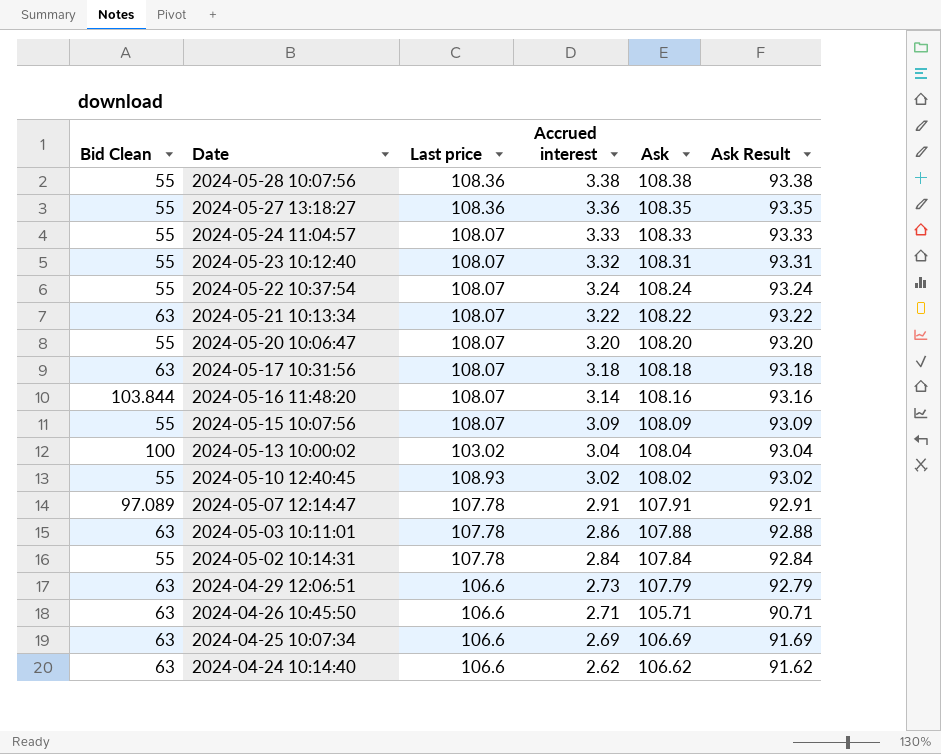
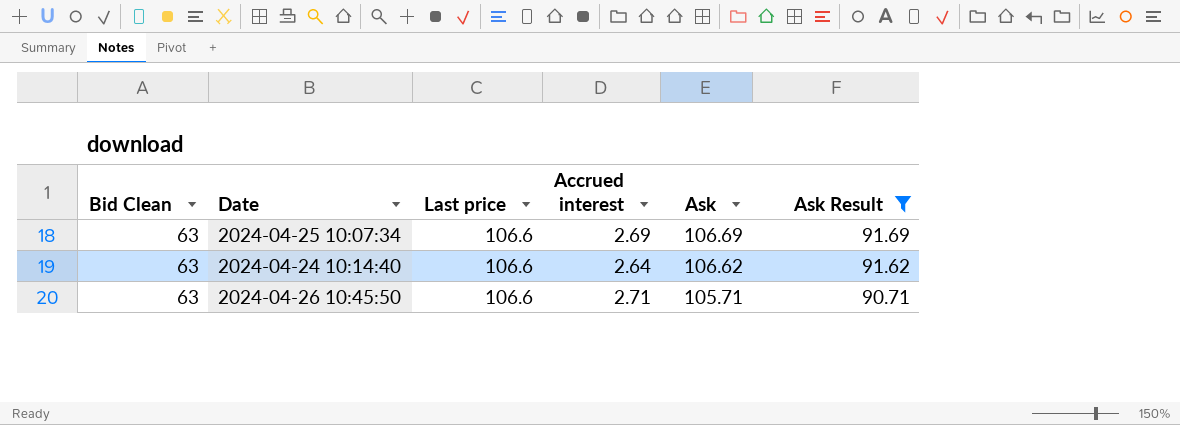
filter: none -> Ask Result <= 91.69
row order: Date descending -> Ask descending
2024-04-24 10:14:40 | Accrued interest: 2.62 -> 2.64

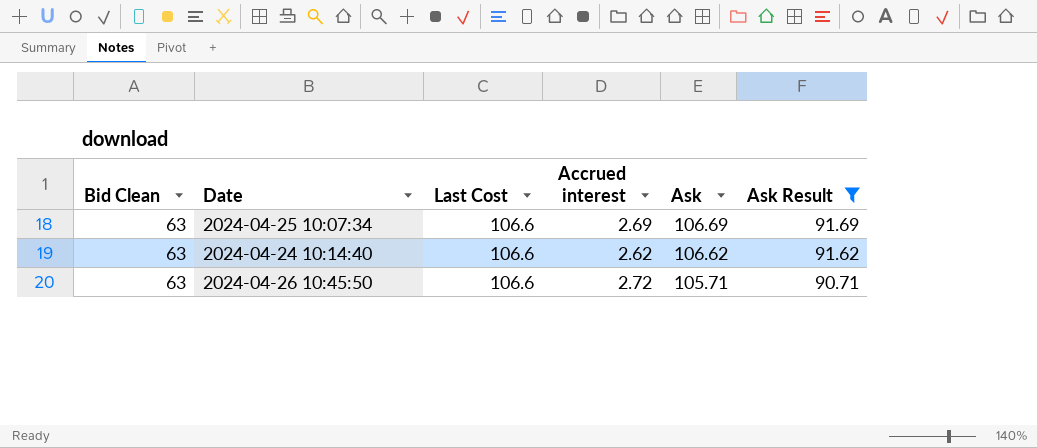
column name: Last price -> Last Cost
2024-04-24 10:14:40 | Accrued interest: 2.64 -> 2.62
2024-04-26 10:45:50 | Accrued interest: 2.71 -> 2.72

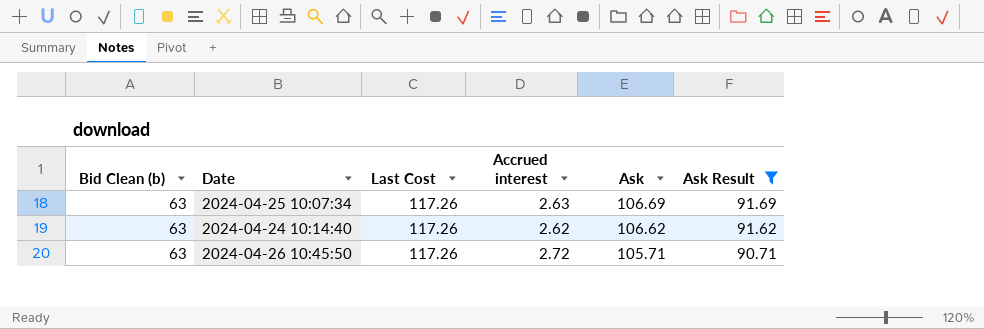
column name: Bid Clean -> Bid Clean (b)
2024-04-25 10:07:34 | Last Cost: 106.6 -> 117.26
2024-04-25 10:07:34 | Accrued interest: 2.69 -> 2.63
2024-04-24 10:14:40 | Last Cost: 106.6 -> 117.26
2024-04-26 10:45:50 | Last Cost: 106.6 -> 117.26

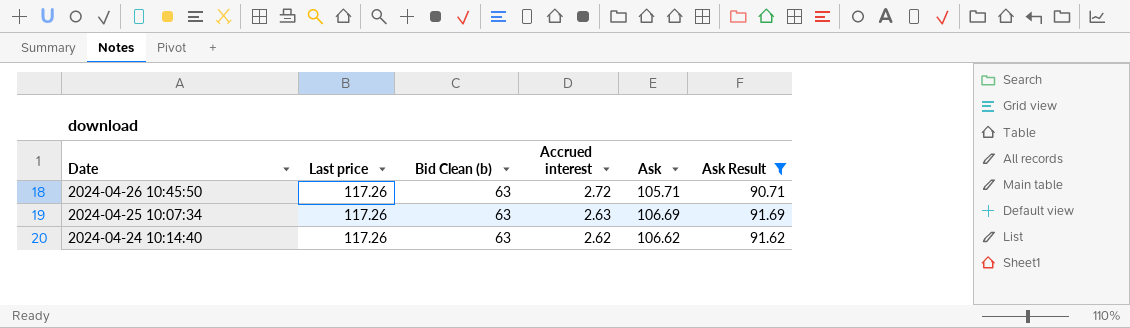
row order: Ask descending -> Date descending
column name: Last Cost -> Last price
column Bid Clean (b) | position: 1 -> 3

